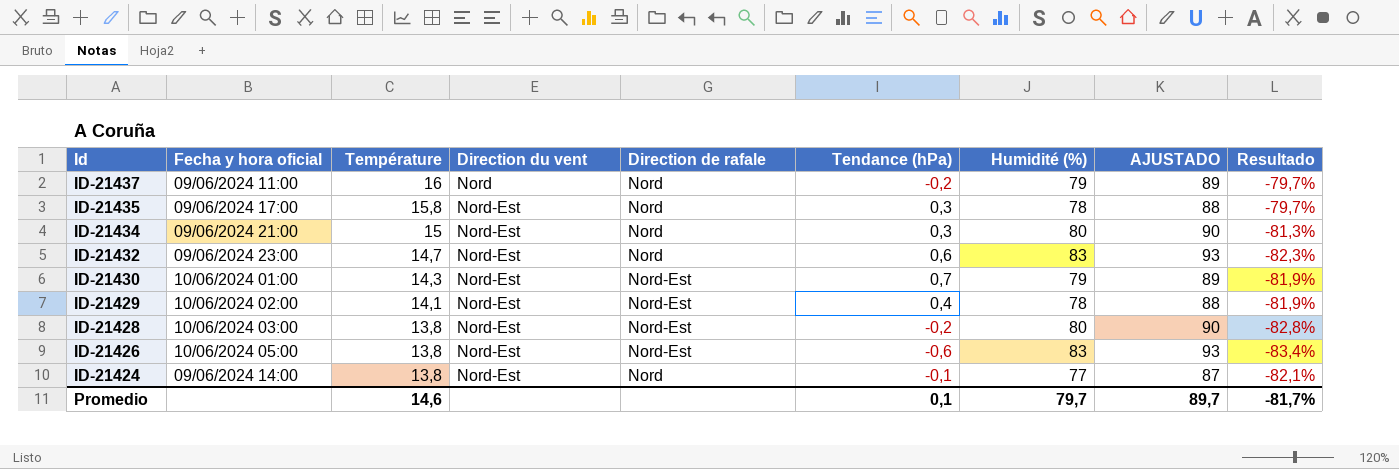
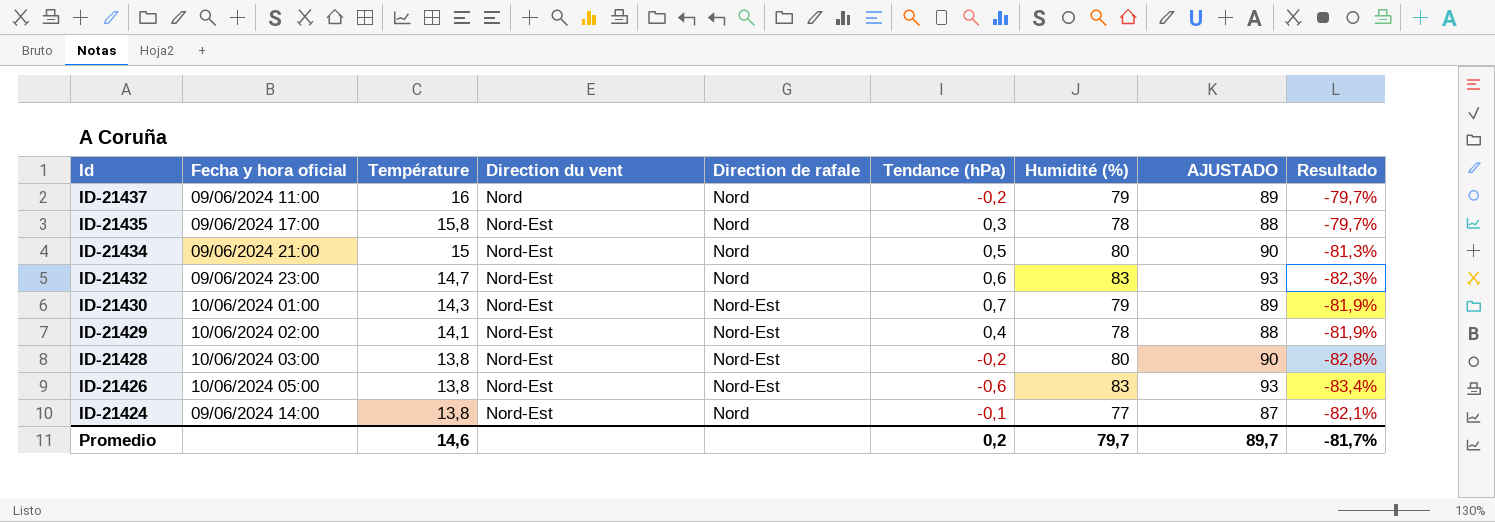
ID-21434 | Tendance (hPa): 0,3 -> 0,5
Promedio | Tendance (hPa): 0,1 -> 0,2

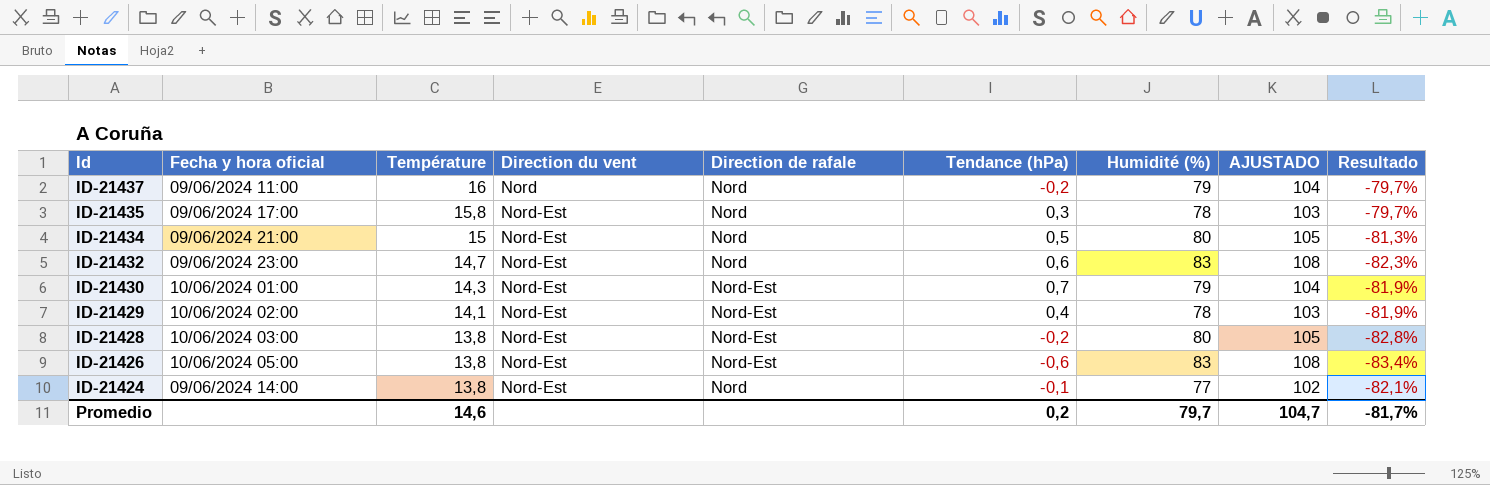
column AJUSTADO | formula: [Humidité (%)] + 10 -> [Humidité (%)] + 25
Promedio | AJUSTADO: 89,7 -> 104,7

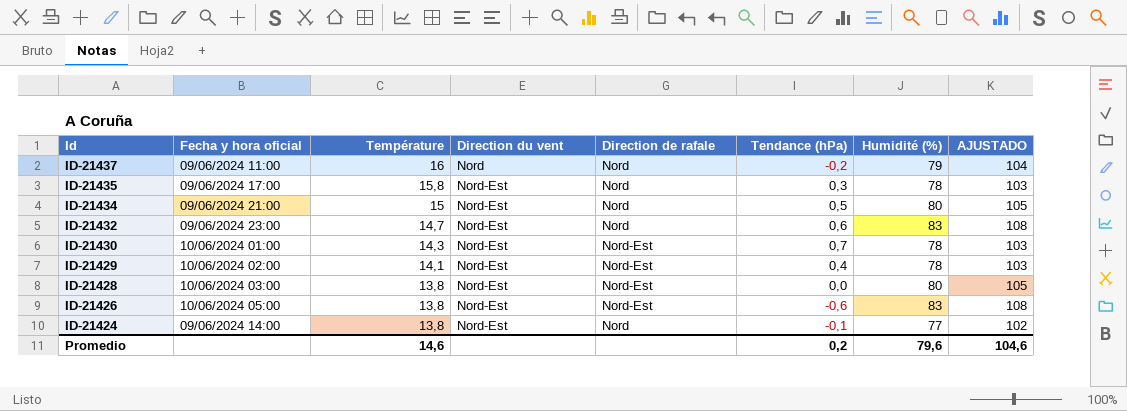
column Resultado | formula: ([Température] - [Humidité (%)]) / [Humidité (%)] -> none
ID-21430 | Humidité (%): 79 -> 78
ID-21430 | AJUSTADO: 104 -> 103
ID-21428 | Tendance (hPa): -0,2 -> 0,0
Promedio | Humidité (%): 79,7 -> 79,6
Promedio | AJUSTADO: 104,7 -> 104,6

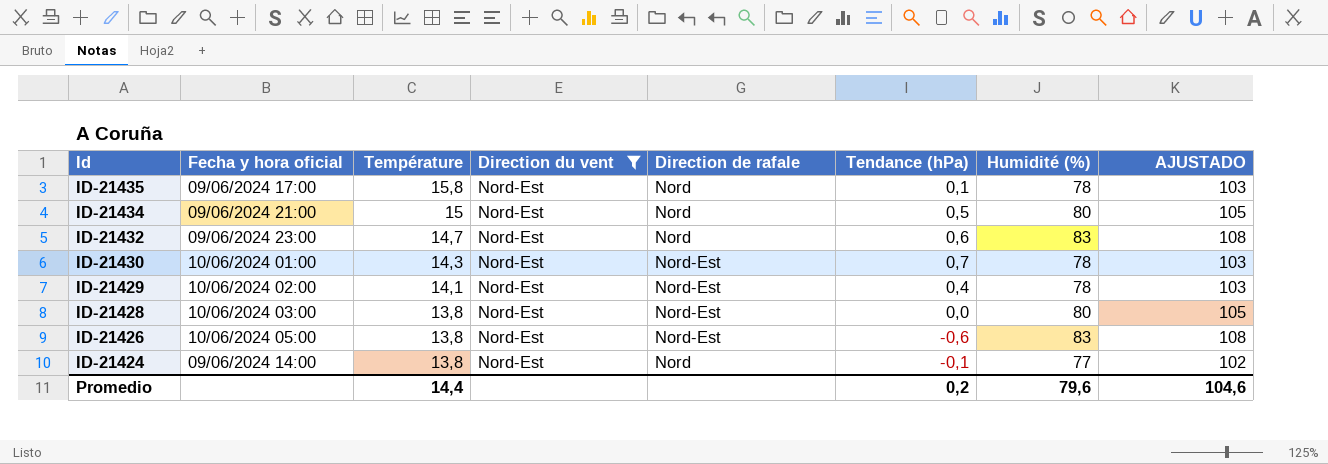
filter: none -> Direction du vent = Nord-Est
ID-21435 | Tendance (hPa): 0,3 -> 0,1
Promedio | Température: 14,6 -> 14,4

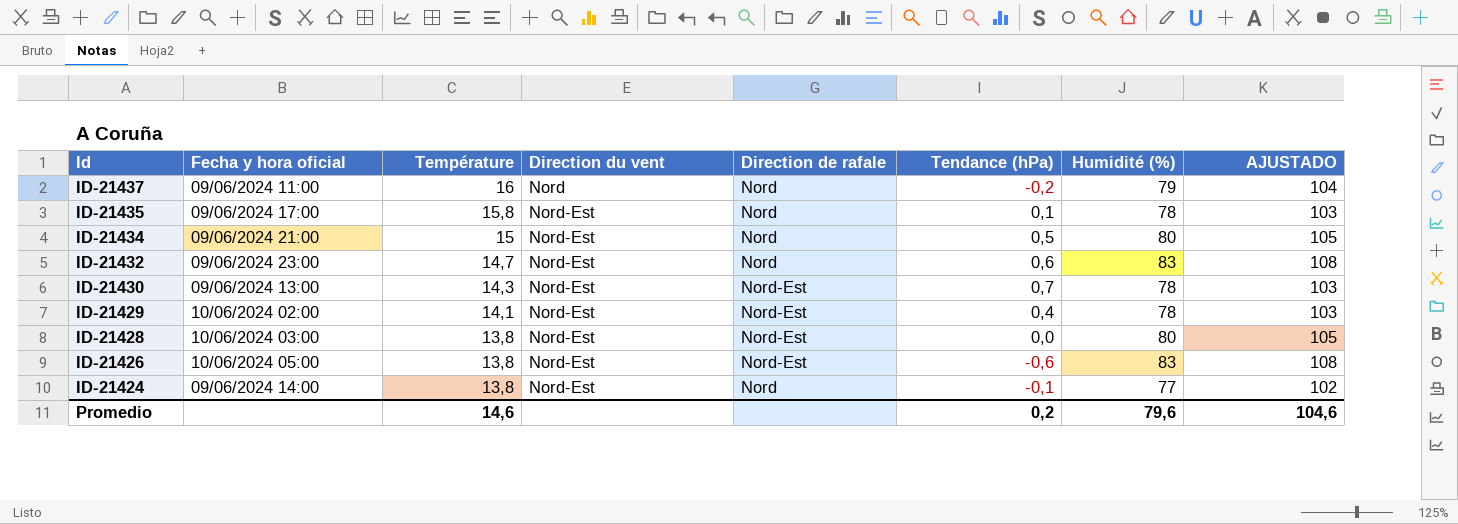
filter: Direction du vent = Nord-Est -> none
ID-21430 | Fecha y hora oficial: 10/06/2024 01:00 -> 09/06/2024 13:00
Promedio | Température: 14,4 -> 14,6

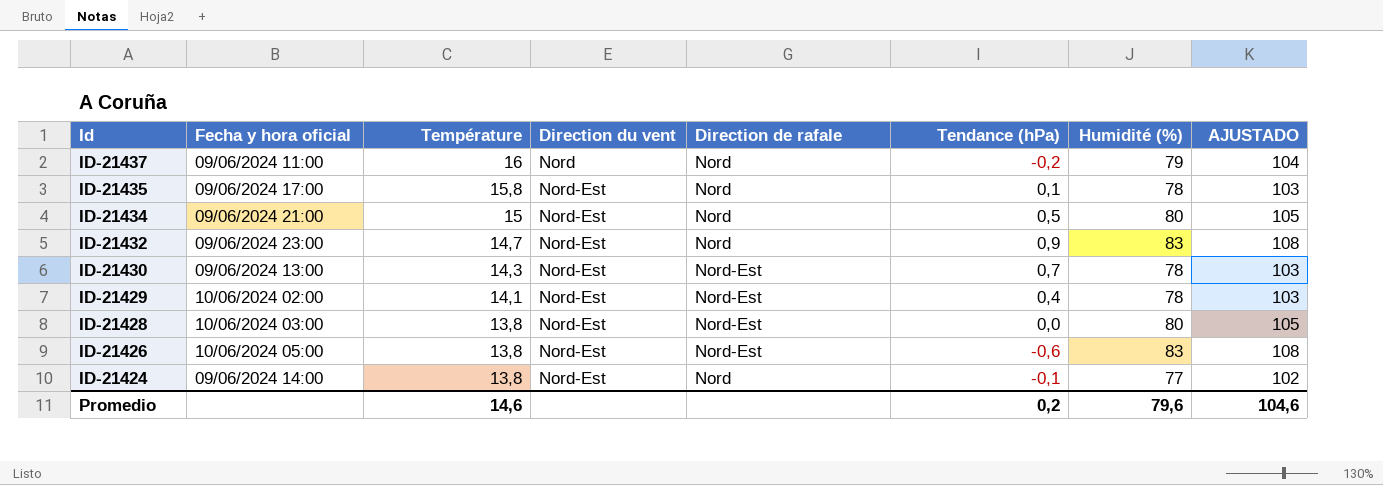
ID-21432 | Tendance (hPa): 0,6 -> 0,9

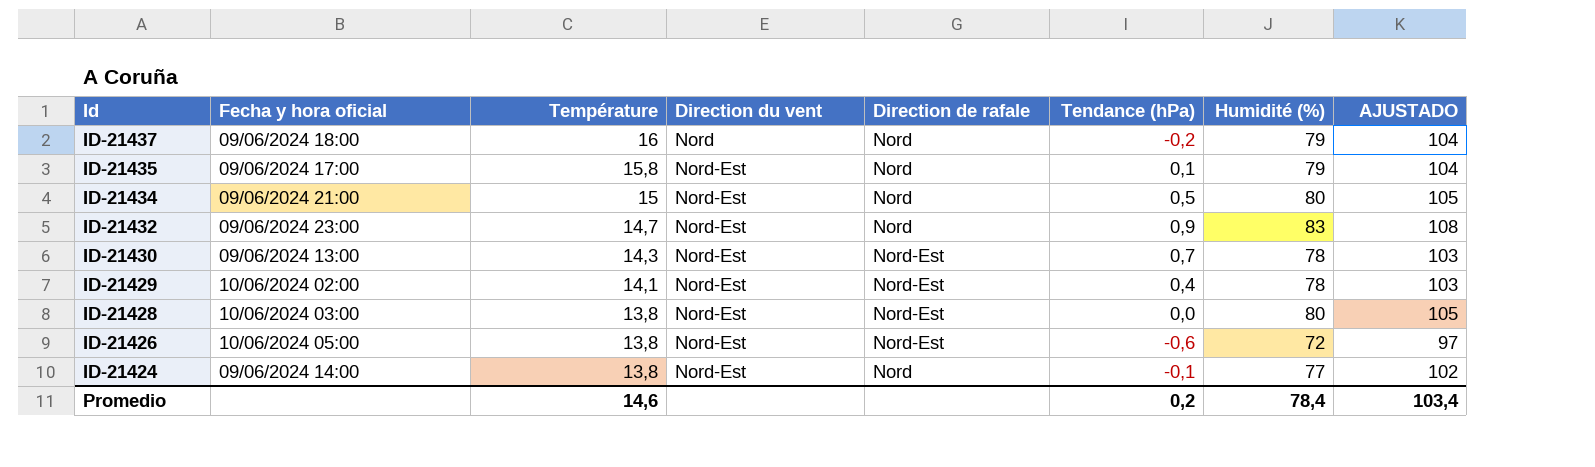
ID-21437 | Fecha y hora oficial: 09/06/2024 11:00 -> 09/06/2024 18:00
ID-21435 | Humidité (%): 78 -> 79
ID-21435 | AJUSTADO: 103 -> 104
ID-21426 | Humidité (%): 83 -> 72
ID-21426 | AJUSTADO: 108 -> 97
Promedio | Humidité (%): 79,6 -> 78,4
Promedio | AJUSTADO: 104,6 -> 103,4

